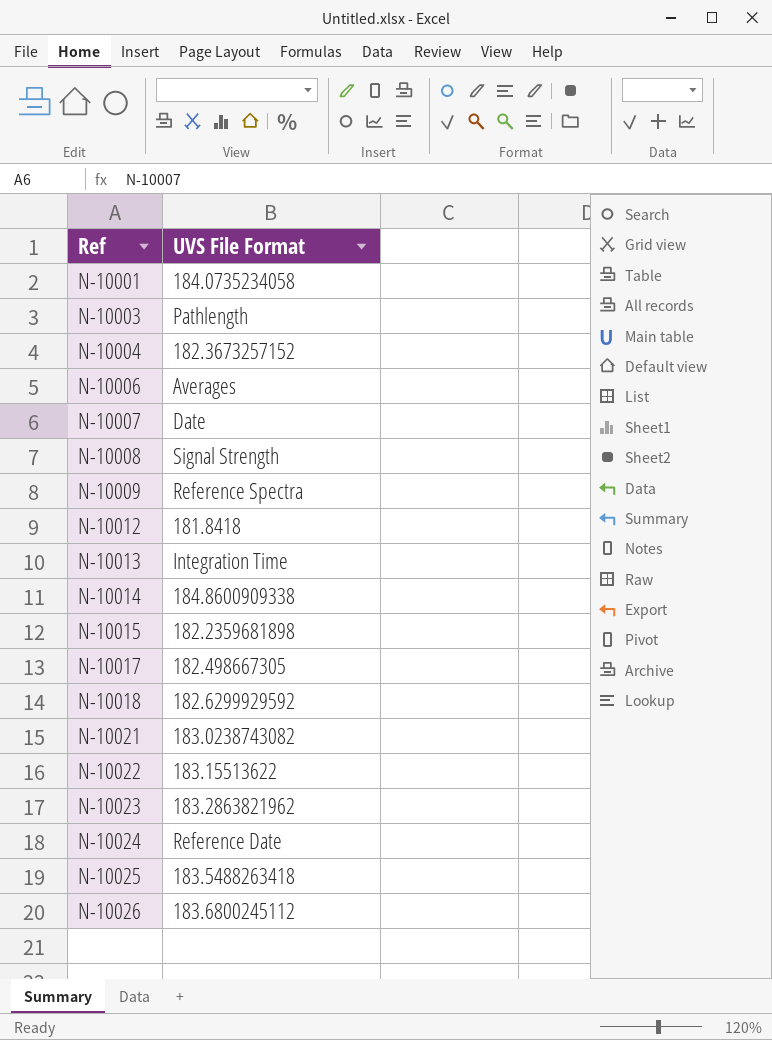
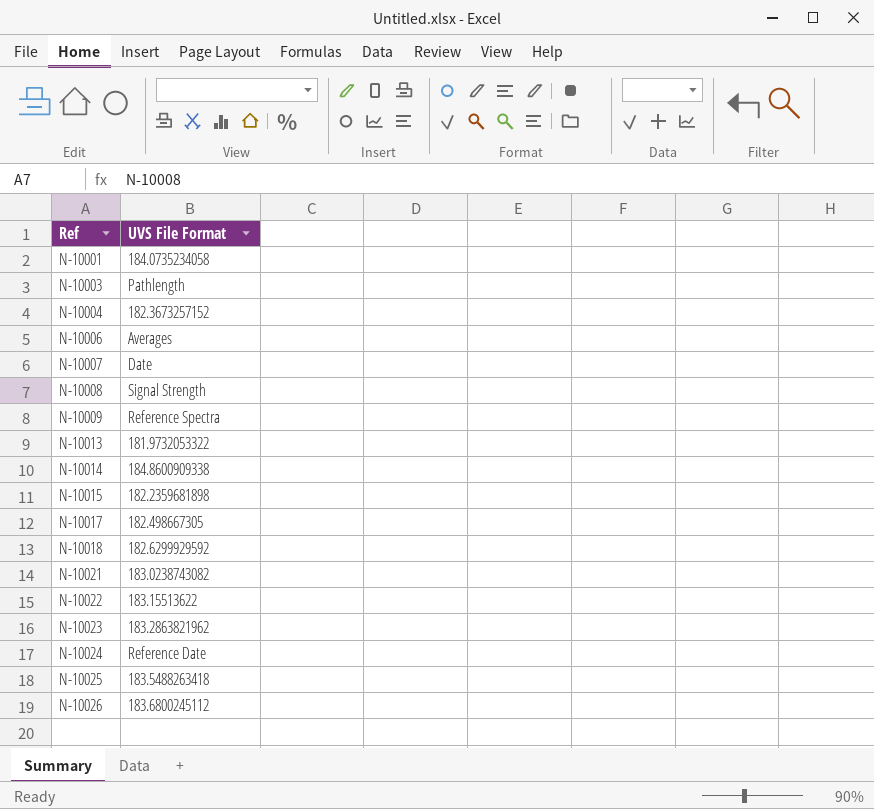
row N-10012: 181.8418 -> none
N-10013 | UVS File Format: Integration Time -> 181.9732053322

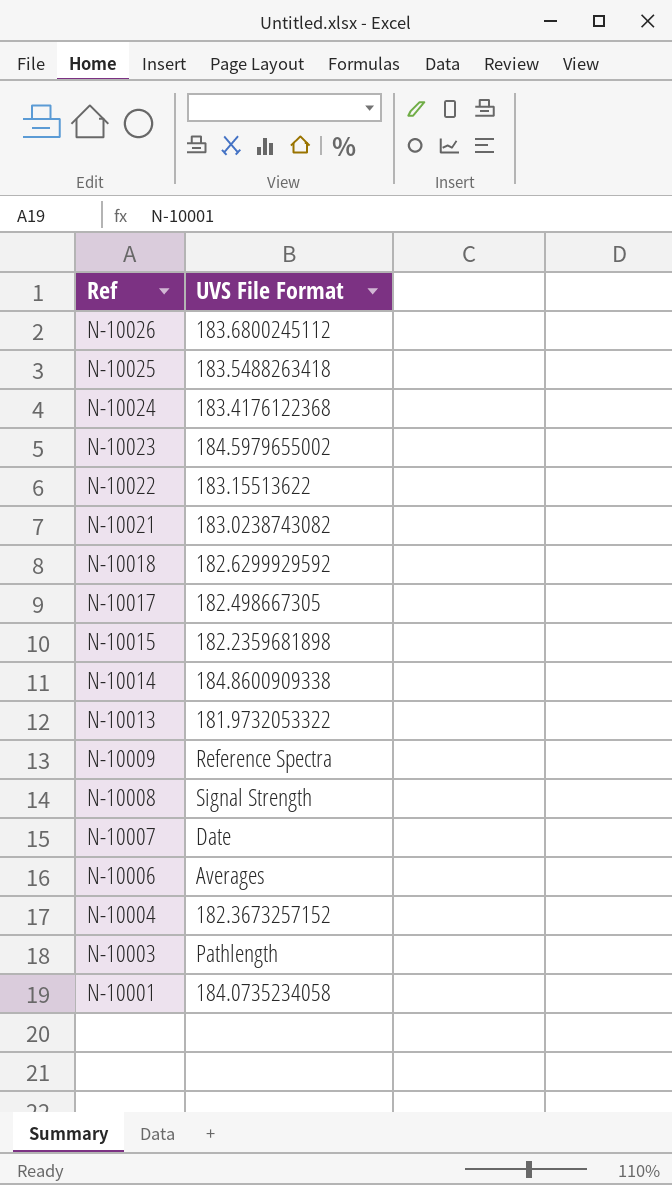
row order: Ref ascending -> Ref descending
N-10024 | UVS File Format: Reference Date -> 183.4176122368
N-10023 | UVS File Format: 183.2863821962 -> 184.5979655002

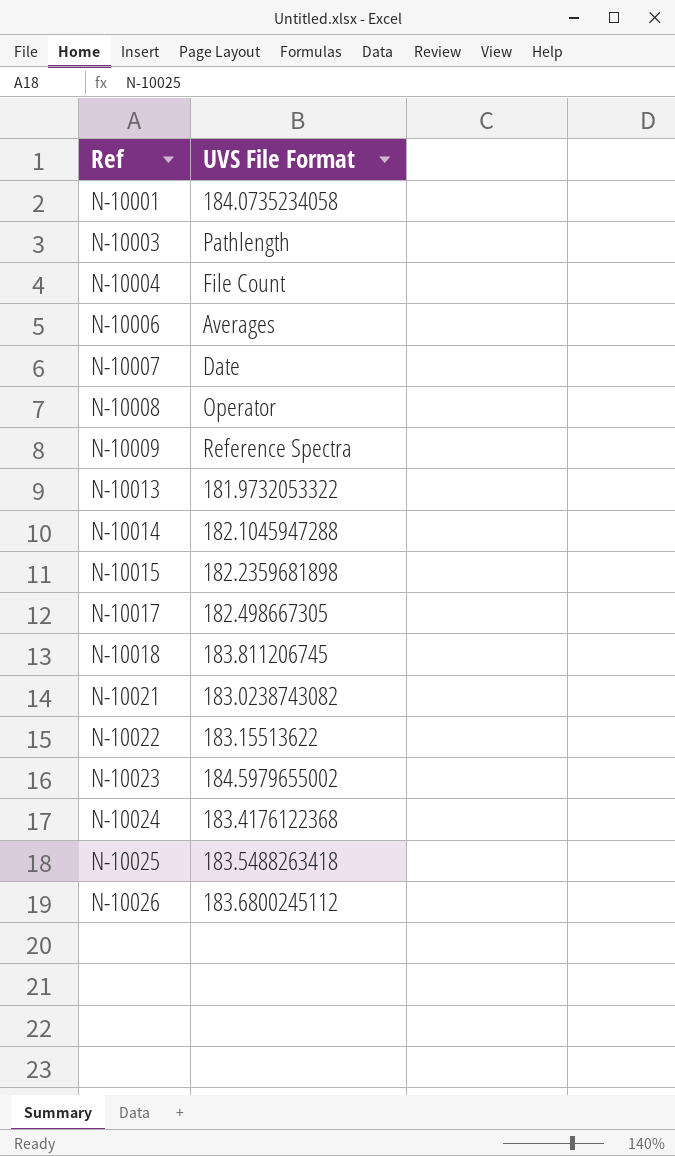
row order: Ref descending -> Ref ascending
N-10004 | UVS File Format: 182.3673257152 -> File Count
N-10008 | UVS File Format: Signal Strength -> Operator
N-10014 | UVS File Format: 184.8600909338 -> 182.1045947288
N-10018 | UVS File Format: 182.6299929592 -> 183.811206745

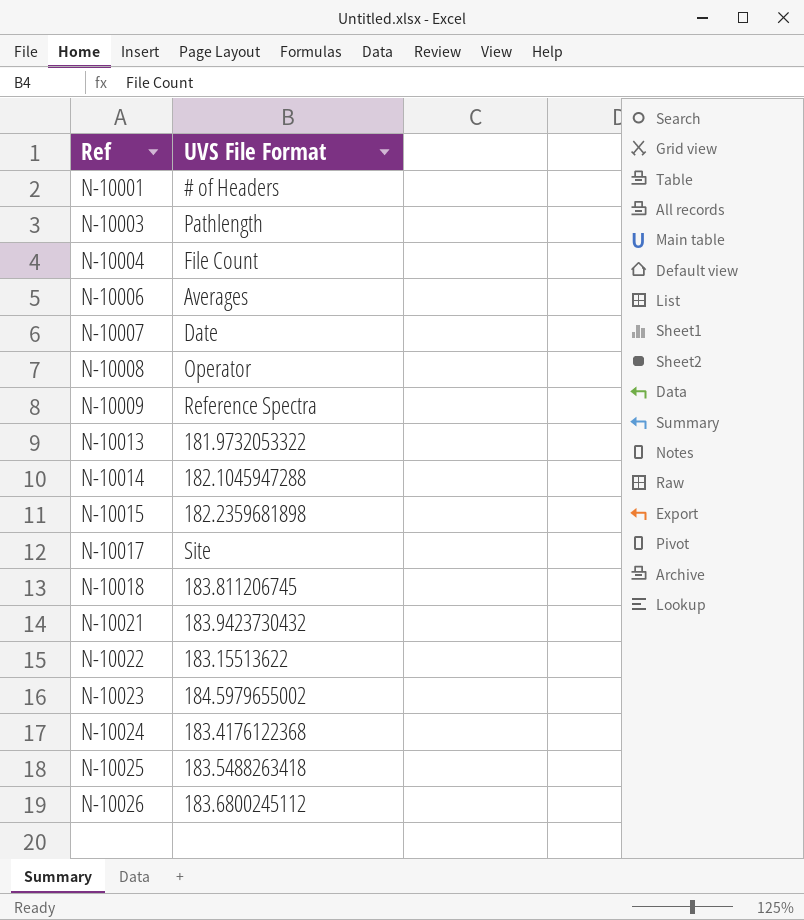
N-10001 | UVS File Format: 184.0735234058 -> # of Headers
N-10017 | UVS File Format: 182.498667305 -> Site
N-10021 | UVS File Format: 183.0238743082 -> 183.9423730432

